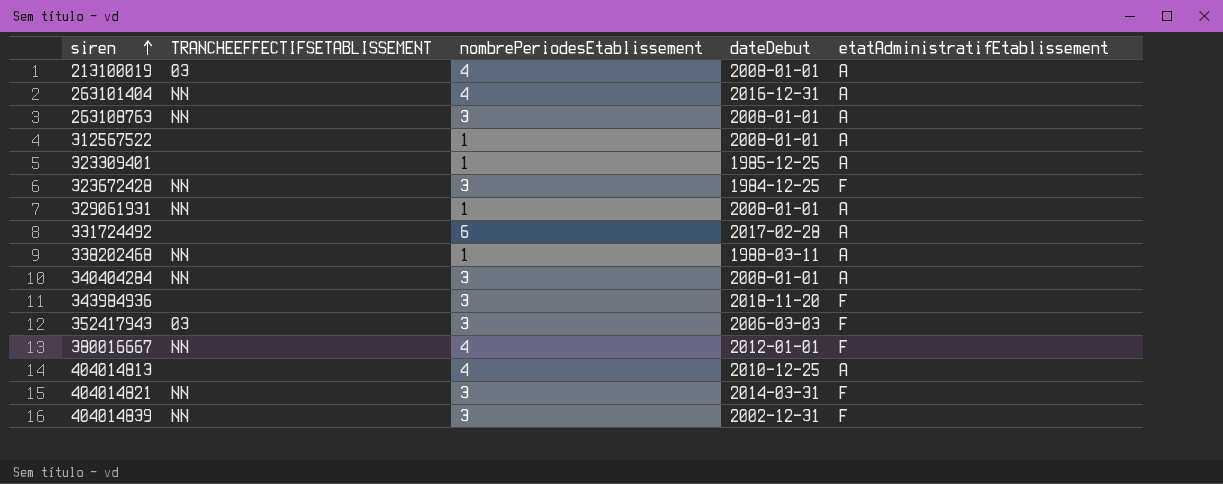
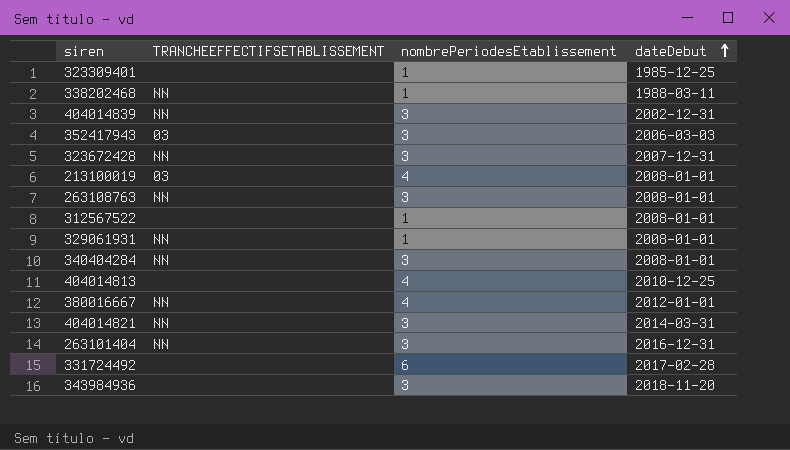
row order: siren ascending -> dateDebut ascending
column etatAdministratifEtablissement | position: 5 -> none
323672428 | dateDebut: 1984-12-25 -> 2007-12-31
263101404 | nombrePeriodesEtablissement: 4 -> 3

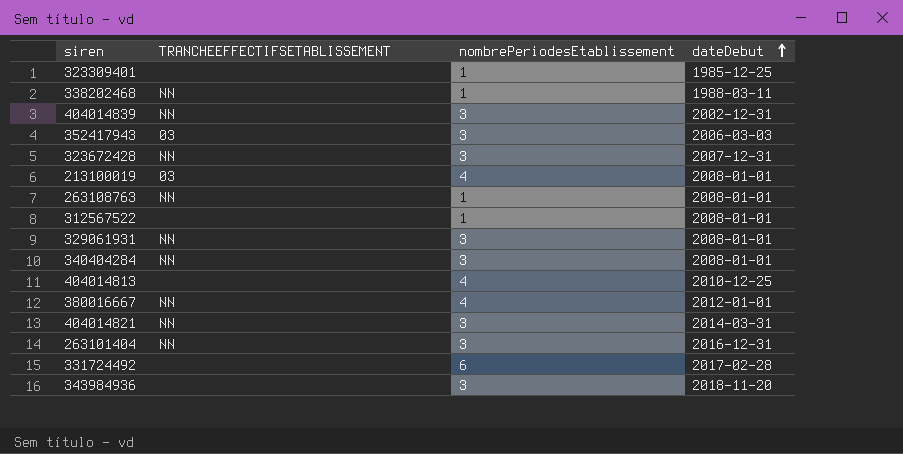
263108763 | nombrePeriodesEtablissement: 3 -> 1
329061931 | nombrePeriodesEtablissement: 1 -> 3

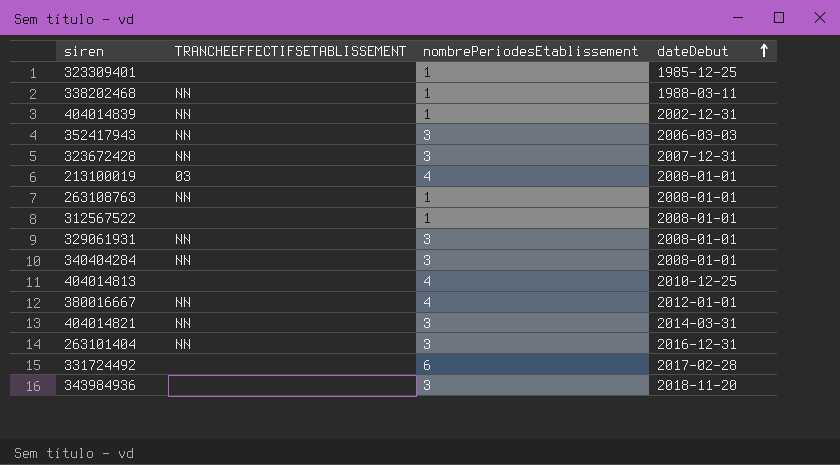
404014839 | nombrePeriodesEtablissement: 3 -> 1
352417943 | TRANCHEEFFECTIFSETABLISSEMENT: 03 -> NN

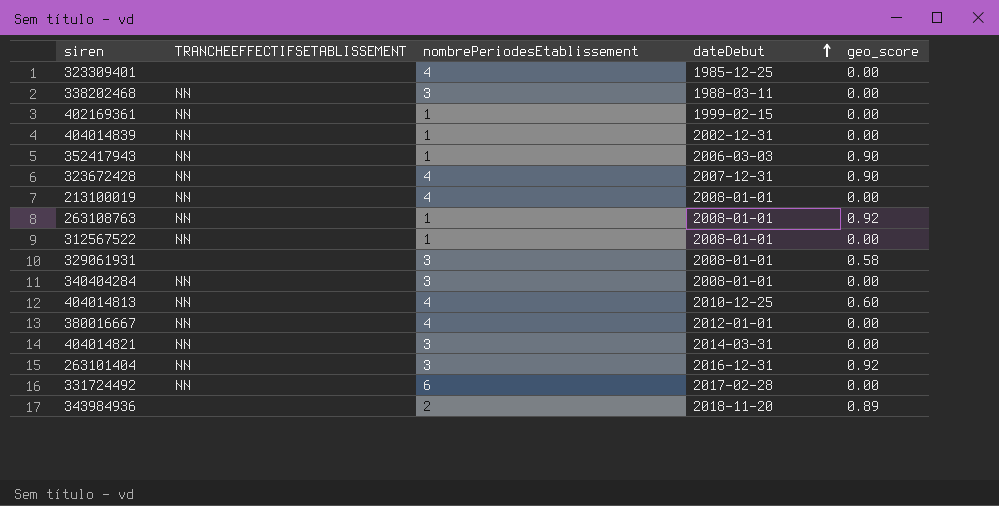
column geo_score | position: none -> 5
323309401 | nombrePeriodesEtablissement: 1 -> 4
338202468 | nombrePeriodesEtablissement: 1 -> 3
row 402169361: none -> NN | 1 | 1999-02-15 | 0.00
352417943 | nombrePeriodesEtablissement: 3 -> 1
323672428 | nombrePeriodesEtablissement: 3 -> 4
213100019 | TRANCHEEFFECTIFSETABLISSEMENT: 03 -> NN
312567522 | TRANCHEEFFECTIFSETABLISSEMENT: none -> NN
329061931 | TRANCHEEFFECTIFSETABLISSEMENT: NN -> none
404014813 | TRANCHEEFFECTIFSETABLISSEMENT: none -> NN
331724492 | TRANCHEEFFECTIFSETABLISSEMENT: none -> NN
343984936 | nombrePeriodesEtablissement: 3 -> 2

